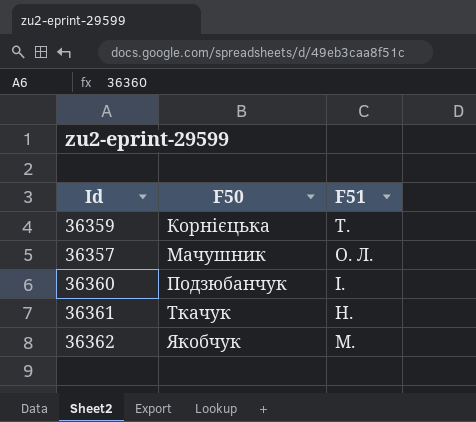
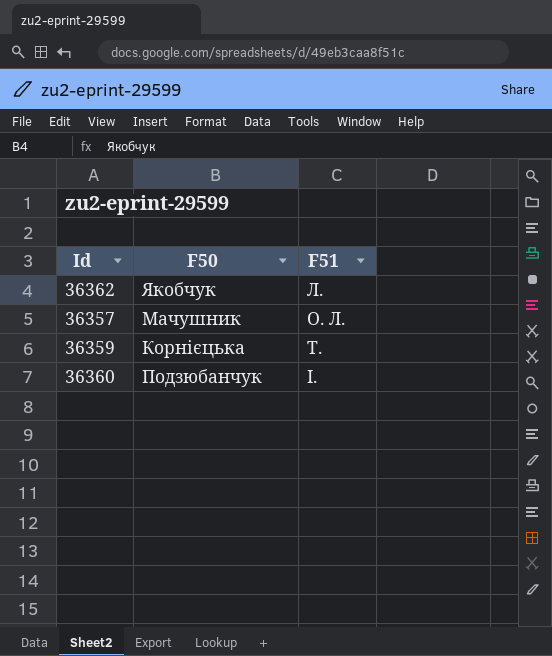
row order: F50 ascending -> F51 ascending
row 36361: Ткачук | Н. -> none
36362 | F51: М. -> Л.

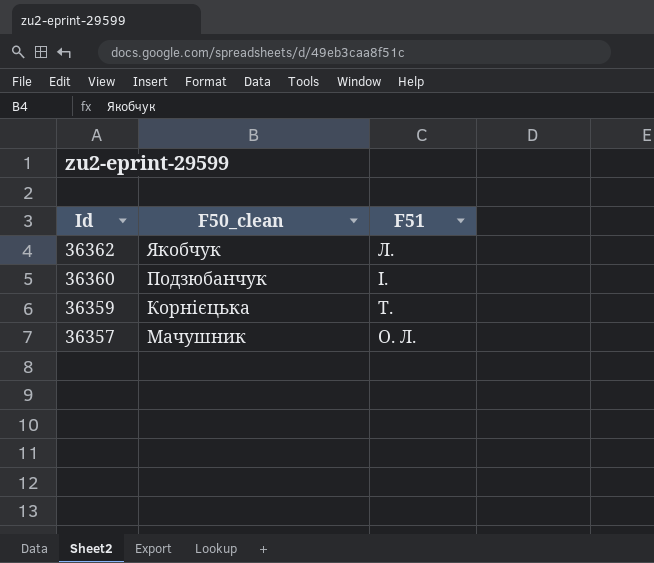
row order: F51 ascending -> Id descending
column name: F50 -> F50_clean

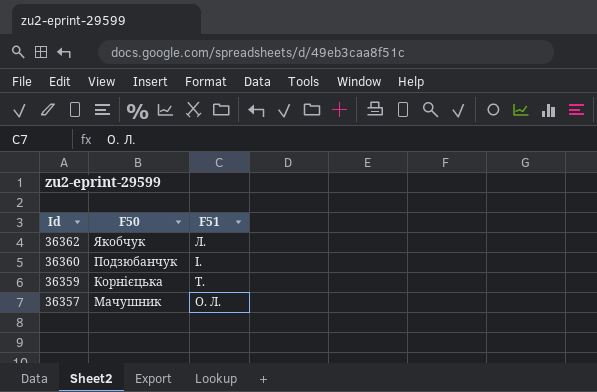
column name: F50_clean -> F50

